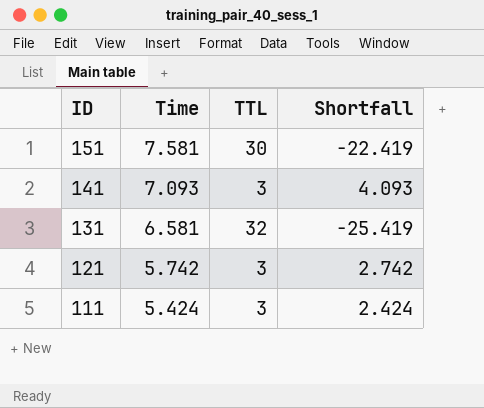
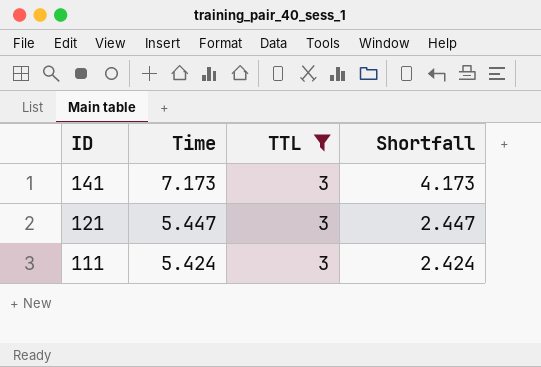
filter: none -> TTL = 3
141 | Time: 7.093 -> 7.173
141 | Shortfall: 4.093 -> 4.173
121 | Time: 5.742 -> 5.447
121 | Shortfall: 2.742 -> 2.447

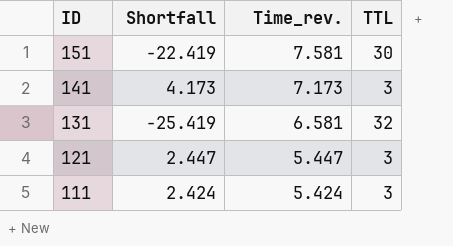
filter: TTL = 3 -> none
column Shortfall | position: 4 -> 2
column name: Time -> Time_rev.

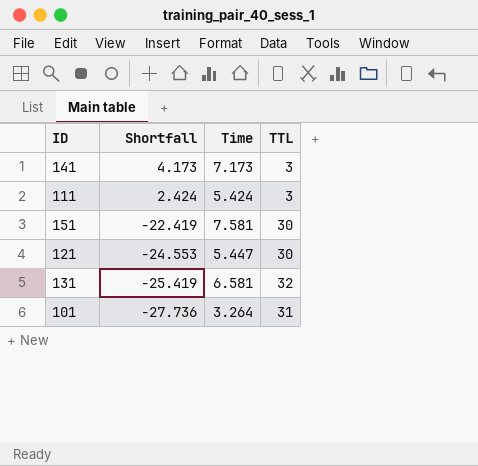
row order: ID descending -> Shortfall descending
column name: Time_rev. -> Time
121 | Shortfall: 2.447 -> -24.553
121 | TTL: 3 -> 30
row 101: none -> -27.736 | 3.264 | 31

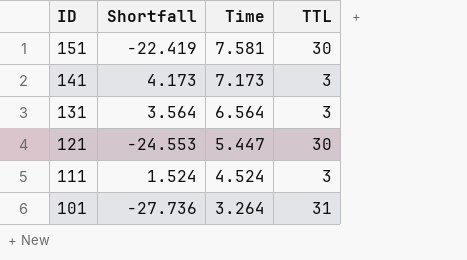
row order: Shortfall descending -> ID descending
131 | Shortfall: -25.419 -> 3.564
131 | Time: 6.581 -> 6.564
131 | TTL: 32 -> 3
111 | Shortfall: 2.424 -> 1.524
111 | Time: 5.424 -> 4.524

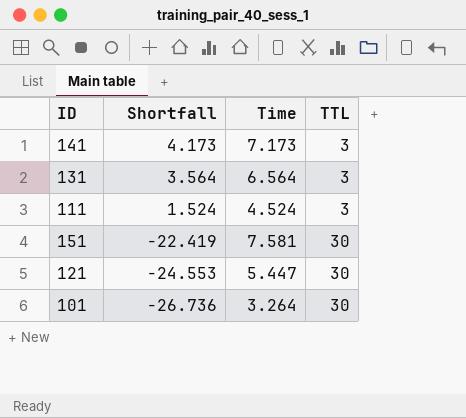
row order: ID descending -> Shortfall descending
101 | Shortfall: -27.736 -> -26.736
101 | TTL: 31 -> 30

